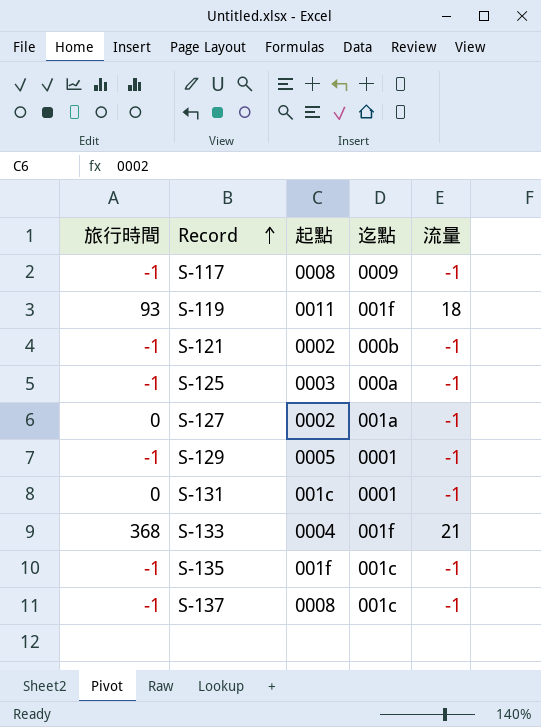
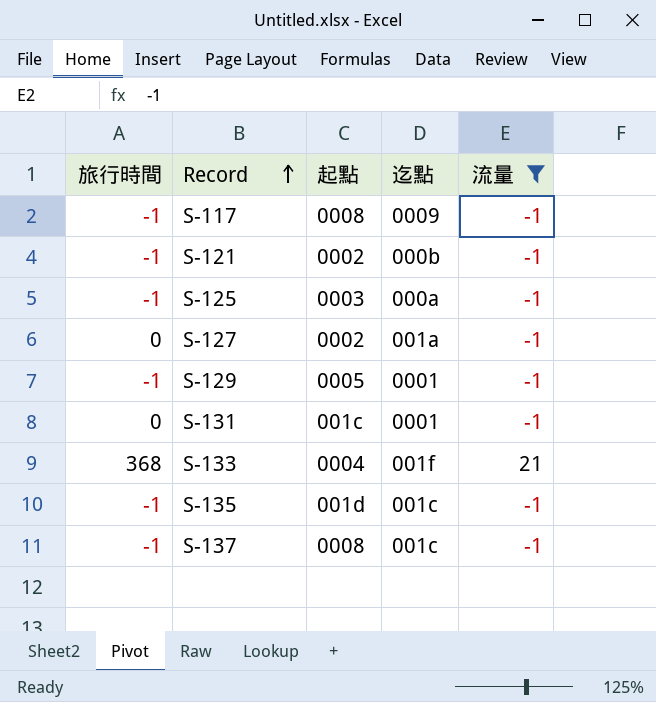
filter: none -> 流量 != 18
S-135 | 起點: 001f -> 001d

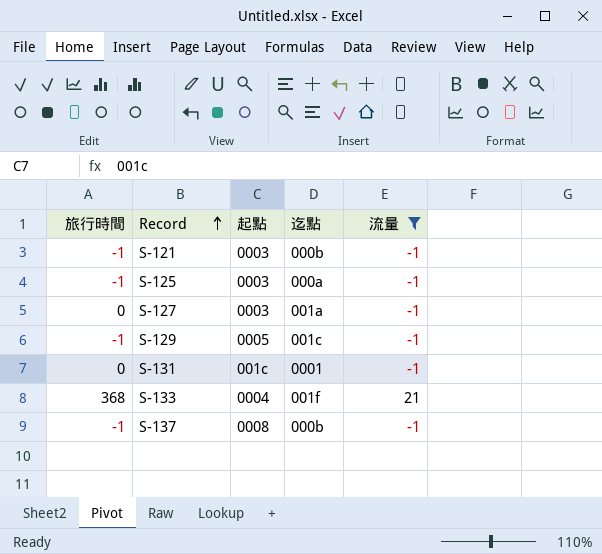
row S-117: -1 | 0008 | 0009 | -1 -> none
row S-135: -1 | 001d | 001c | -1 -> none
S-121 | 起點: 0002 -> 0003
S-127 | 起點: 0002 -> 0003
S-129 | 迄點: 0001 -> 001c
S-137 | 迄點: 001c -> 000b

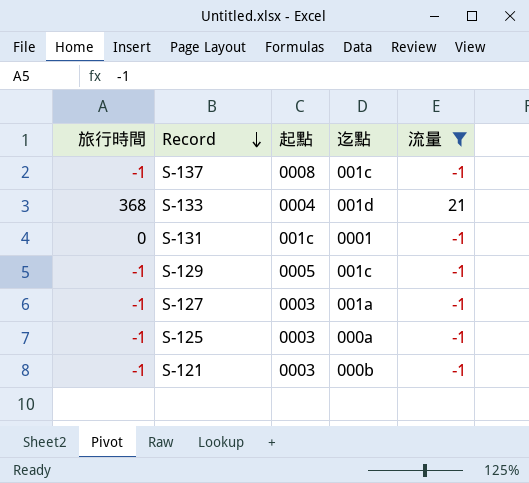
row order: Record ascending -> Record descending
S-137 | 迄點: 000b -> 001c
S-133 | 迄點: 001f -> 001d
S-127 | 旅行時間: 0 -> -1

